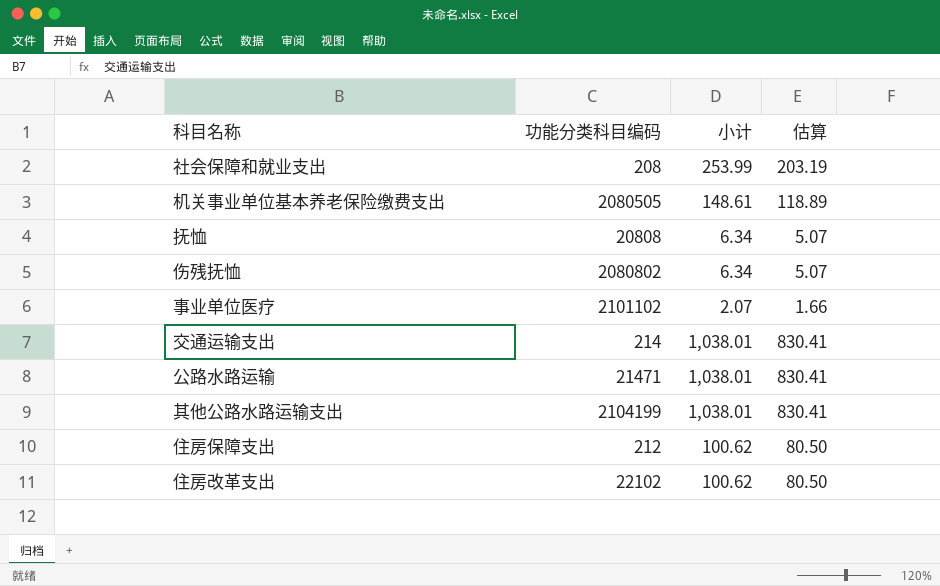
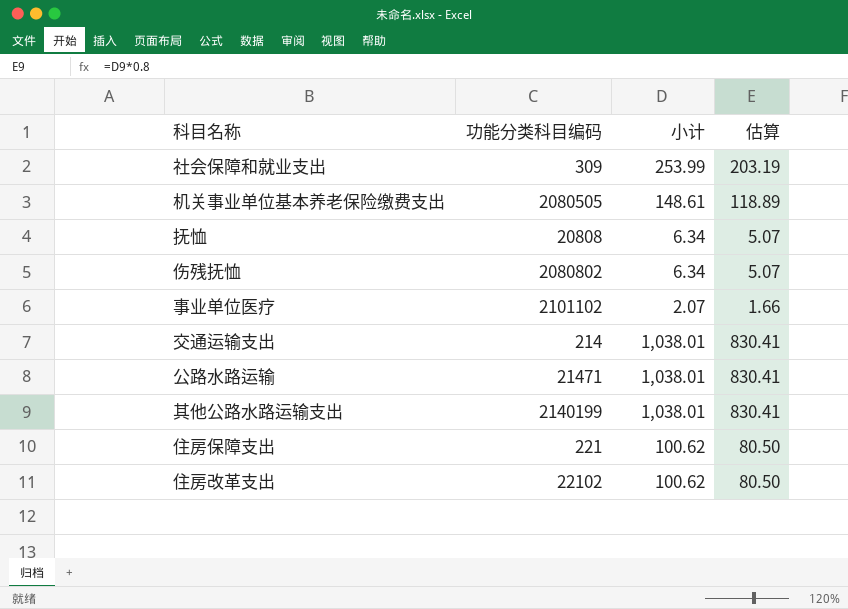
社会保障和就业支出 | 功能分类科目编码: 208 -> 309
其他公路水路运输支出 | 功能分类科目编码: 2104199 -> 2140199
住房保障支出 | 功能分类科目编码: 212 -> 221

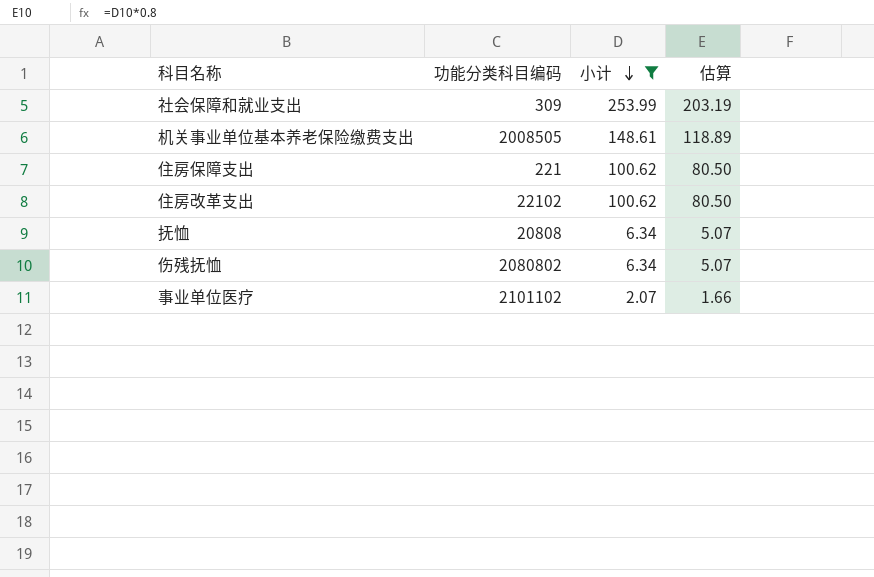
filter: none -> 小计 != 1,038.01
row order: none -> 小计 descending
机关事业单位基本养老保险缴费支出 | 功能分类科目编码: 2080505 -> 2008505

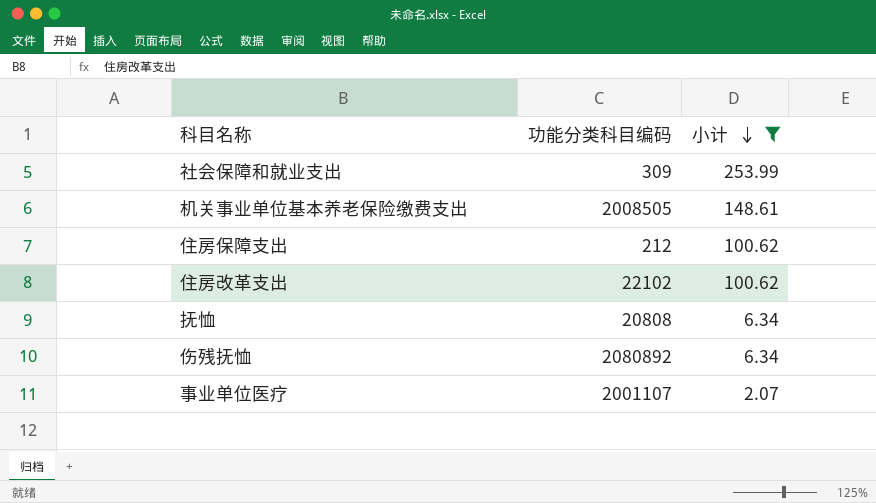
column 估算 | formula: [小计] * 0.8 -> none
住房保障支出 | 功能分类科目编码: 221 -> 212
伤残抚恤 | 功能分类科目编码: 2080802 -> 2080892
事业单位医疗 | 功能分类科目编码: 2101102 -> 2001107

